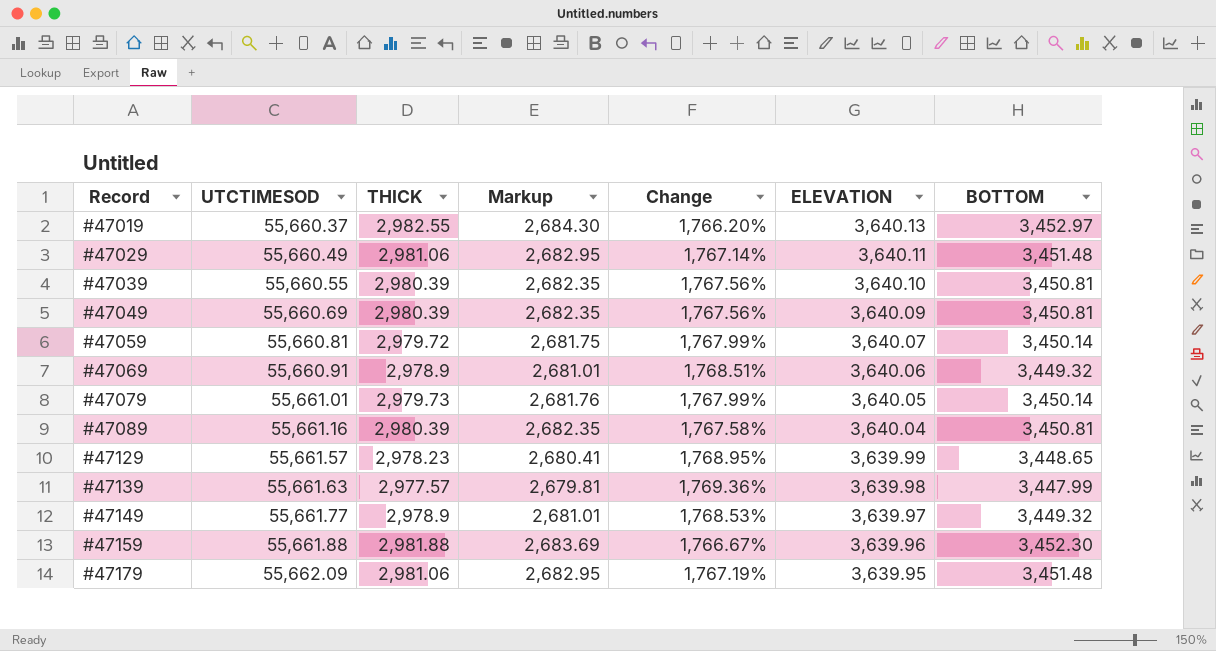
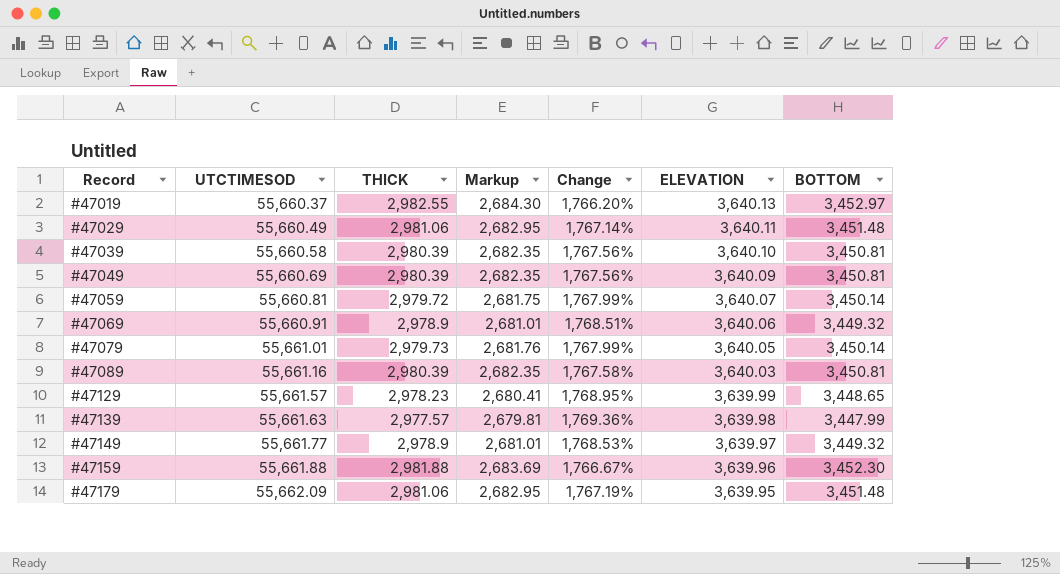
#47039 | UTCTIMESOD: 55,660.55 -> 55,660.58
#47089 | ELEVATION: 3,640.04 -> 3,640.03

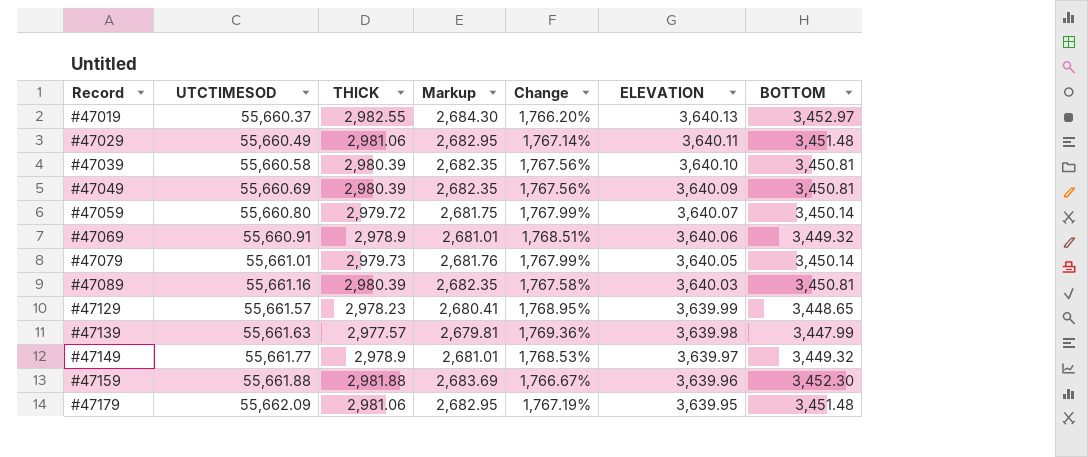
#47059 | UTCTIMESOD: 55,660.81 -> 55,660.80

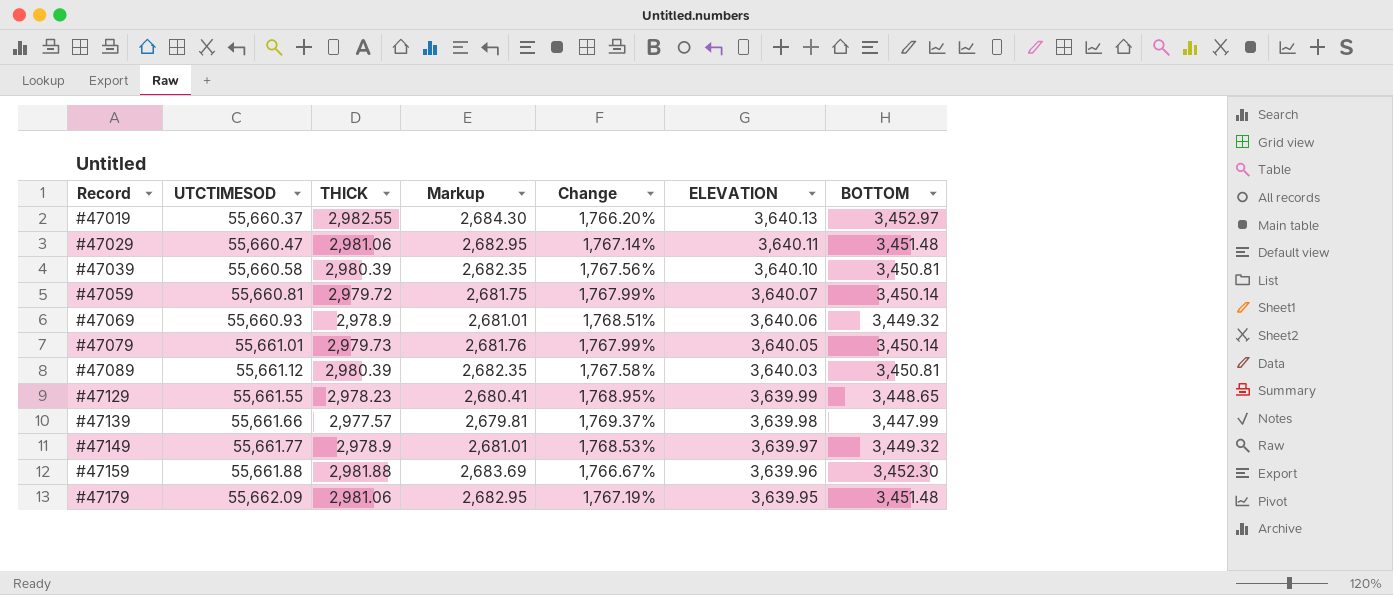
row #47049: 55,660.69 | 2,980.39 | 2,682.35 | 1,767.56% | 3,640.09 | 3,450.81 -> none
#47029 | UTCTIMESOD: 55,660.49 -> 55,660.47
#47059 | UTCTIMESOD: 55,660.80 -> 55,660.81
#47069 | UTCTIMESOD: 55,660.91 -> 55,660.93
#47089 | UTCTIMESOD: 55,661.16 -> 55,661.12
#47129 | UTCTIMESOD: 55,661.57 -> 55,661.55
#47139 | UTCTIMESOD: 55,661.63 -> 55,661.66
#47139 | Change: 1,769.36% -> 1,769.37%

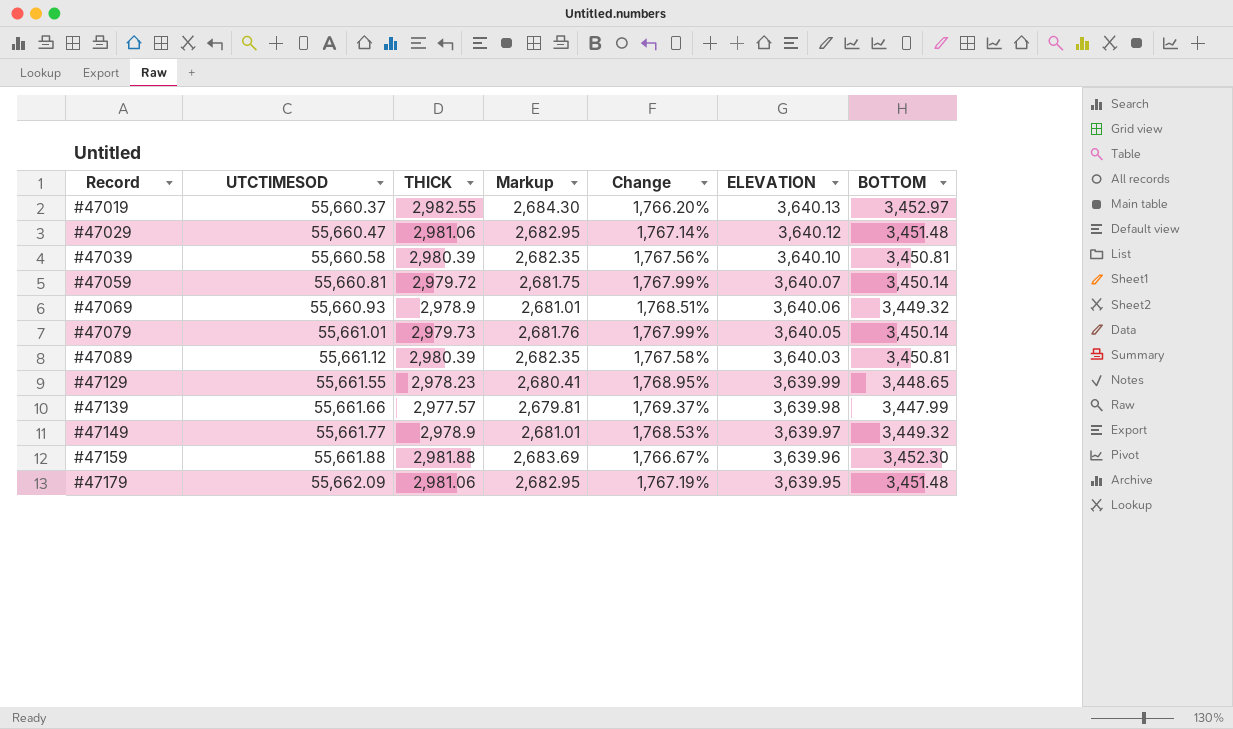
#47029 | ELEVATION: 3,640.11 -> 3,640.12

